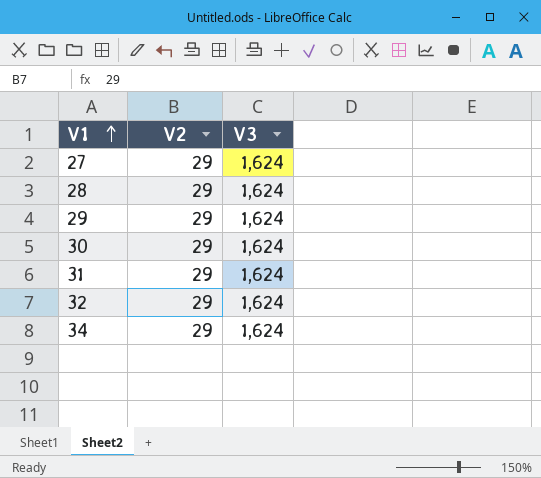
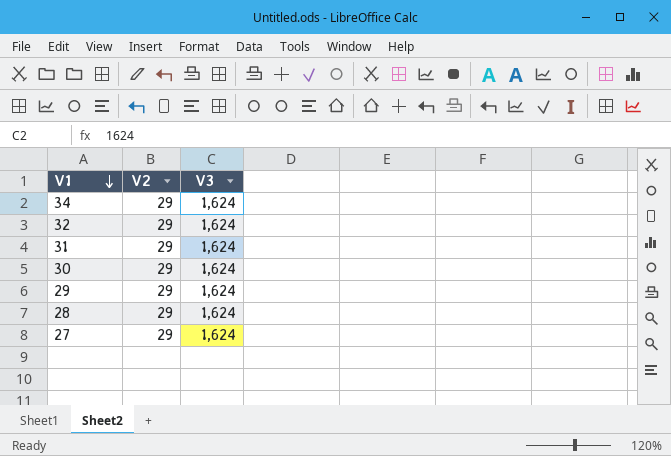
row order: V1 ascending -> V1 descending

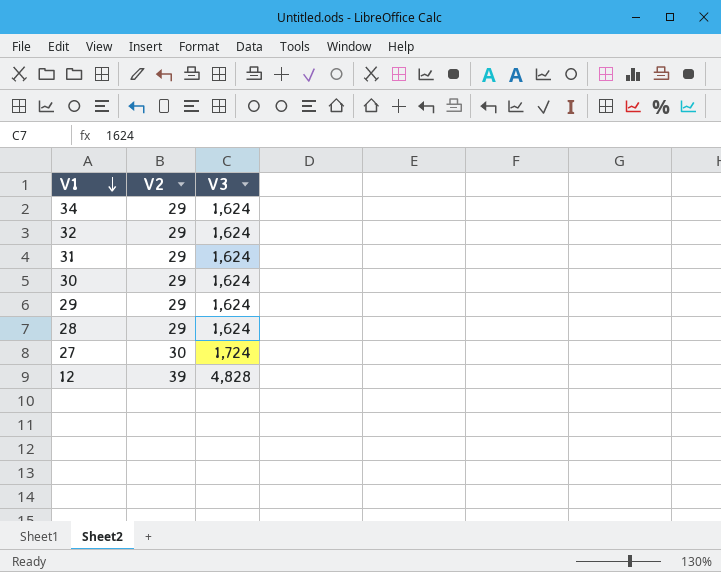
27 | V2: 29 -> 30
27 | V3: 1,624 -> 1,724
row 12: none -> 39 | 4,828

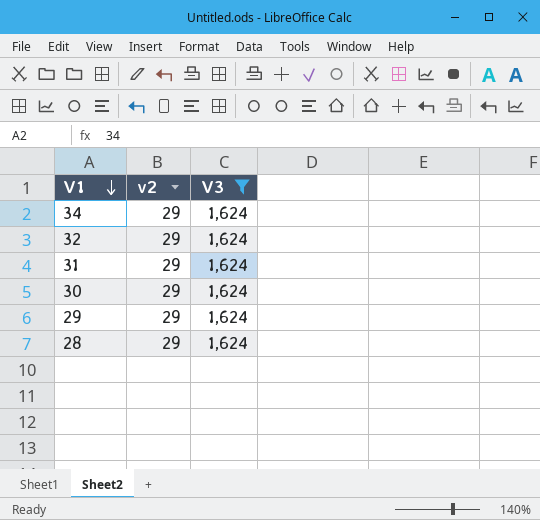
filter: none -> V3 = 1,624
column name: V2 -> v2

